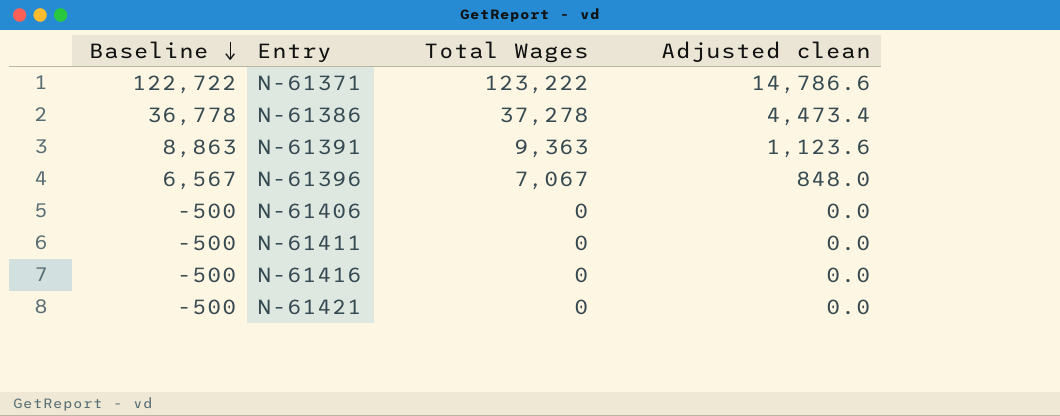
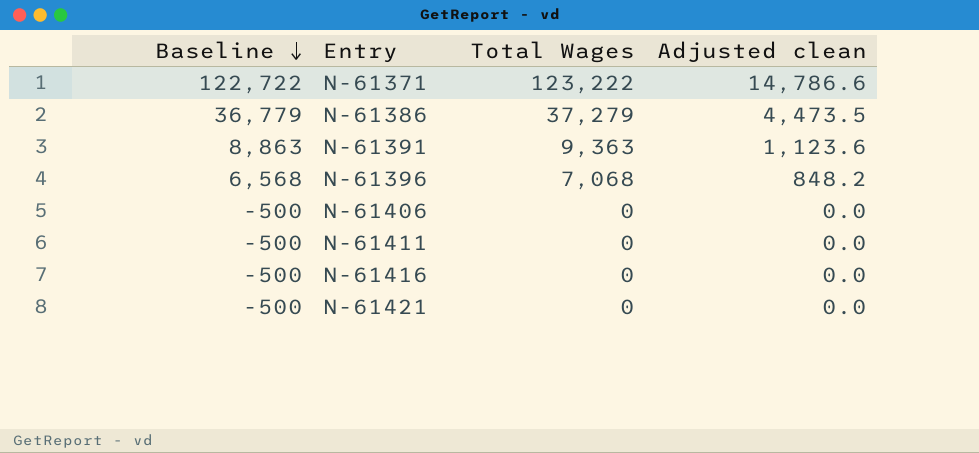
N-61386 | Baseline: 36,778 -> 36,779
N-61386 | Total Wages: 37,278 -> 37,279
N-61386 | Adjusted clean: 4,473.4 -> 4,473.5
N-61396 | Baseline: 6,567 -> 6,568
N-61396 | Total Wages: 7,067 -> 7,068
N-61396 | Adjusted clean: 848.0 -> 848.2

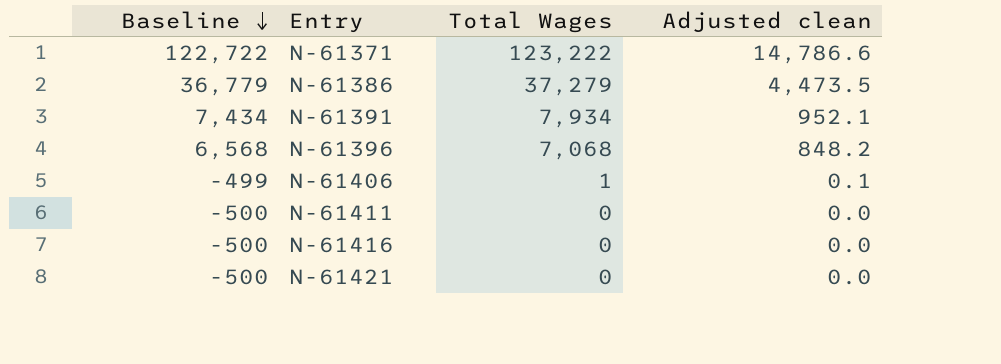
N-61391 | Baseline: 8,863 -> 7,434
N-61391 | Total Wages: 9,363 -> 7,934
N-61391 | Adjusted clean: 1,123.6 -> 952.1
N-61406 | Baseline: -500 -> -499
N-61406 | Total Wages: 0 -> 1
N-61406 | Adjusted clean: 0.0 -> 0.1

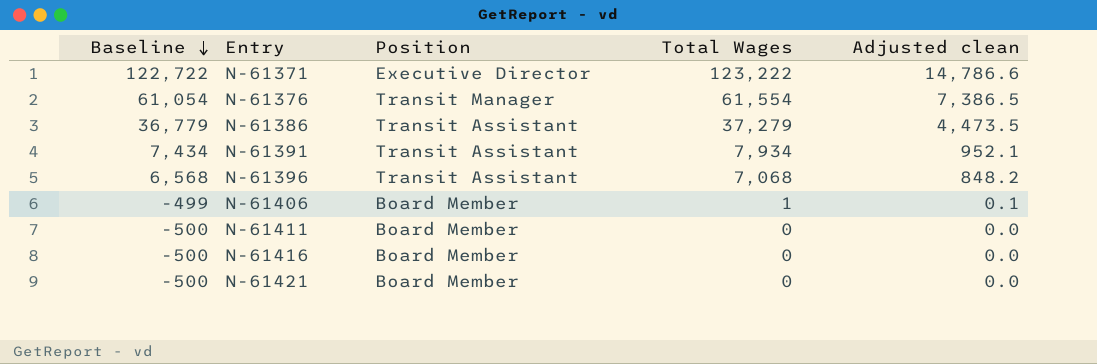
column Position | position: none -> 3
row N-61376: none -> 61,054 | Transit Manager | 61,554 | 7,386.5

